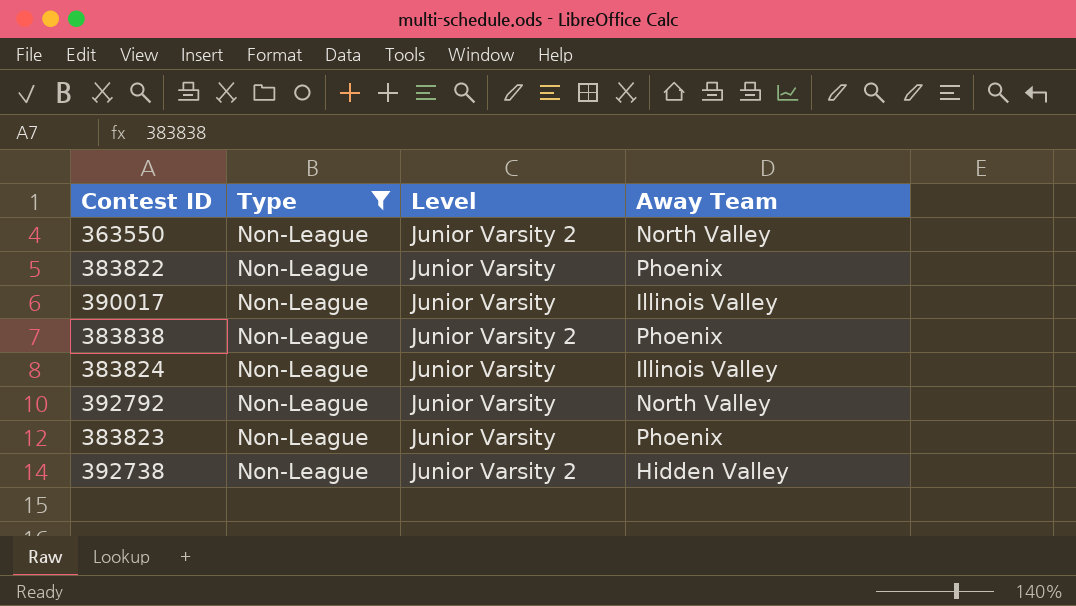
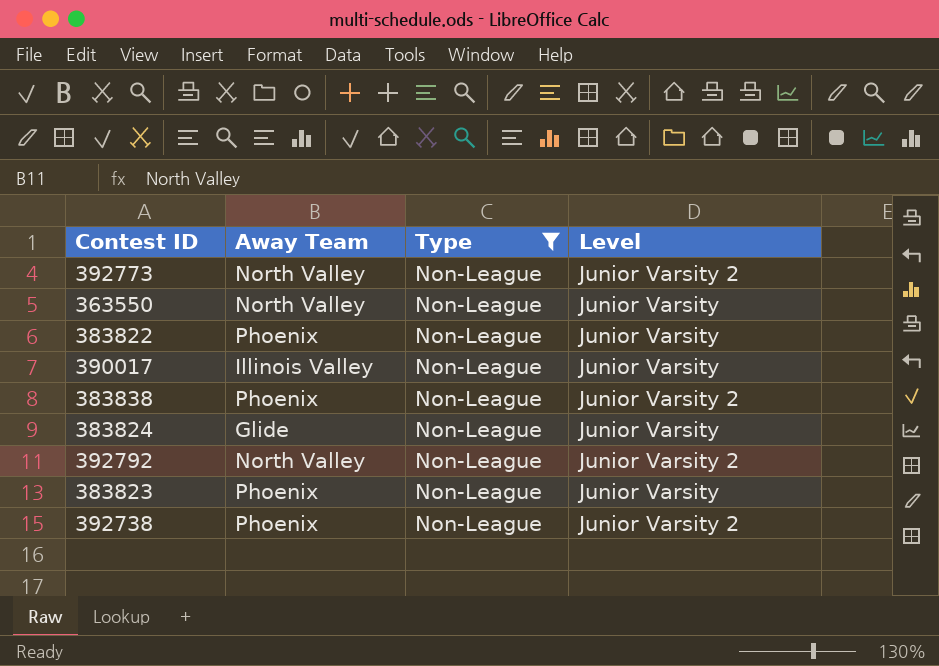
column Away Team | position: 4 -> 2
row 392773: none -> North Valley | Non-League | Junior Varsity 2
363550 | Level: Junior Varsity 2 -> Junior Varsity
383824 | Away Team: Illinois Valley -> Glide
392792 | Level: Junior Varsity -> Junior Varsity 2
392738 | Away Team: Hidden Valley -> Phoenix

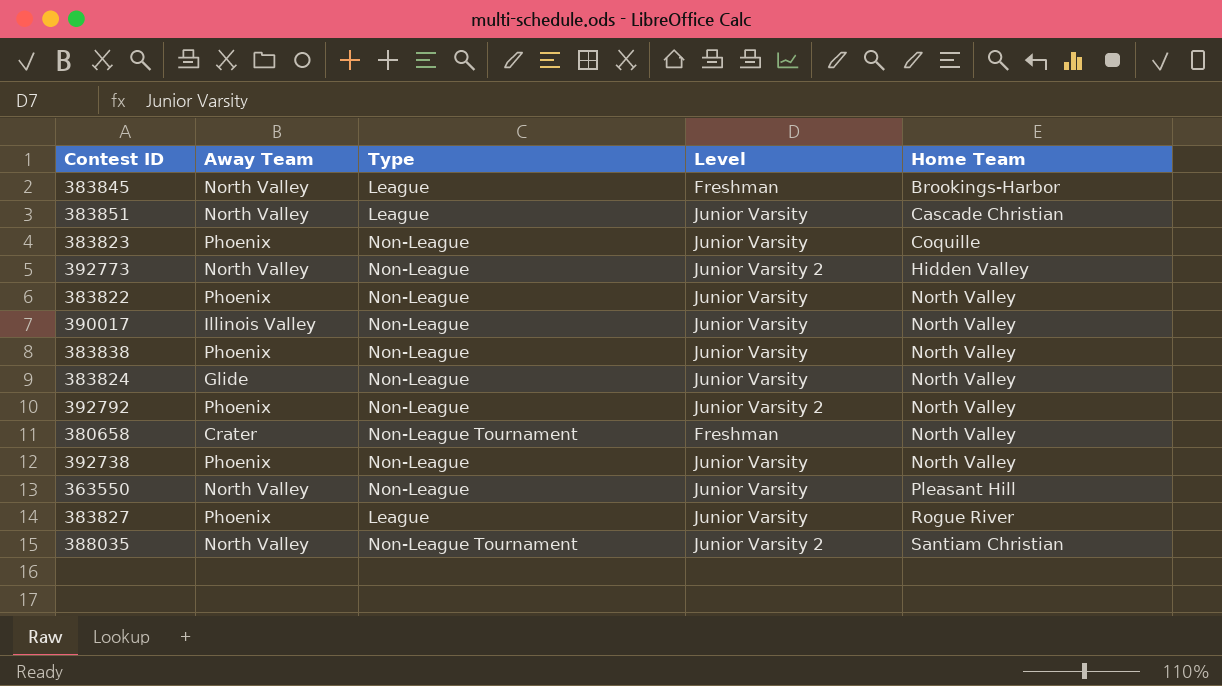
filter: Type = Non-League -> none
row order: none -> Home Team ascending
column Home Team | position: none -> 5
383838 | Level: Junior Varsity 2 -> Junior Varsity
392792 | Away Team: North Valley -> Phoenix
392738 | Level: Junior Varsity 2 -> Junior Varsity

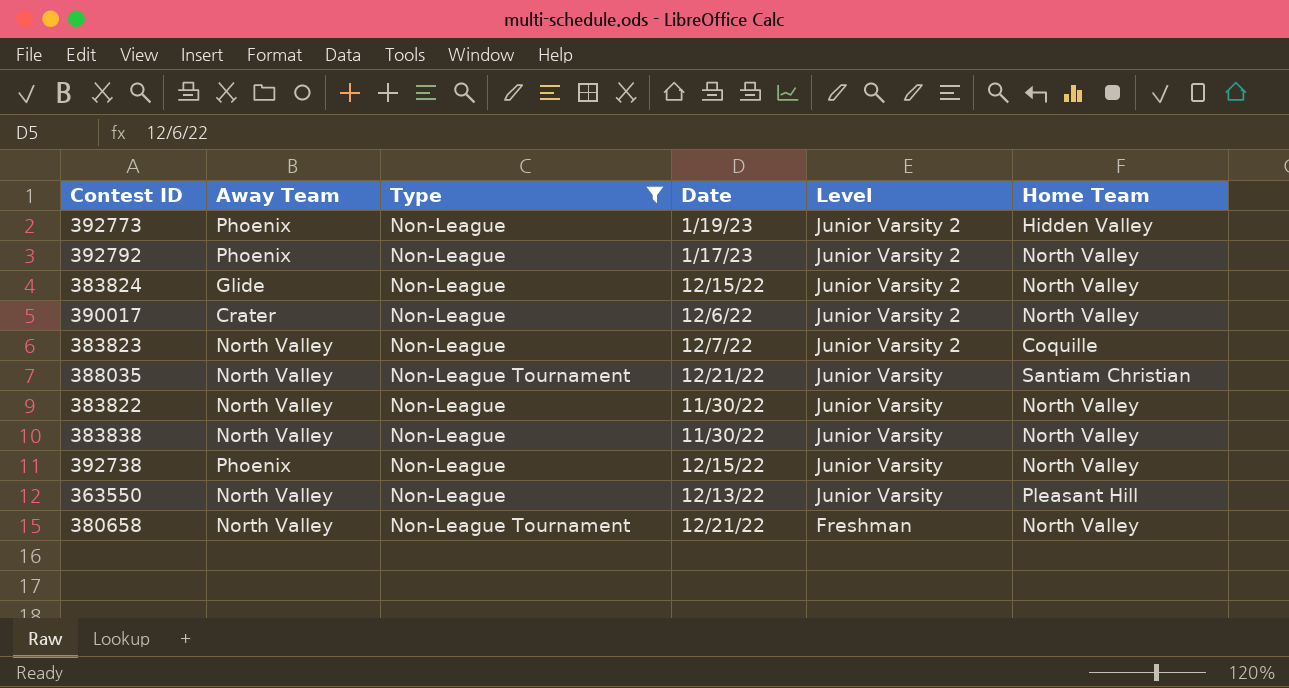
filter: none -> Type != League
row order: Home Team ascending -> Level descending
column Date | position: none -> 4
392773 | Away Team: North Valley -> Phoenix
383824 | Level: Junior Varsity -> Junior Varsity 2
390017 | Away Team: Illinois Valley -> Crater
390017 | Level: Junior Varsity -> Junior Varsity 2
383823 | Away Team: Phoenix -> North Valley
383823 | Level: Junior Varsity -> Junior Varsity 2
388035 | Level: Junior Varsity 2 -> Junior Varsity
383822 | Away Team: Phoenix -> North Valley
383838 | Away Team: Phoenix -> North Valley
380658 | Away Team: Crater -> North Valley

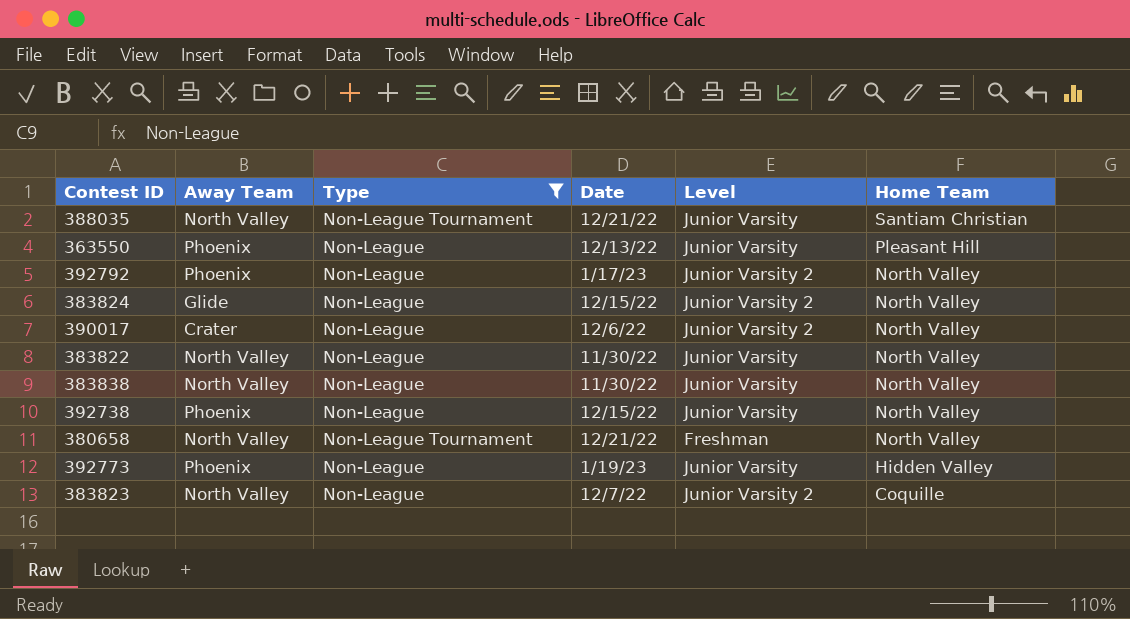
row order: Level descending -> Home Team descending
363550 | Away Team: North Valley -> Phoenix
392773 | Level: Junior Varsity 2 -> Junior Varsity

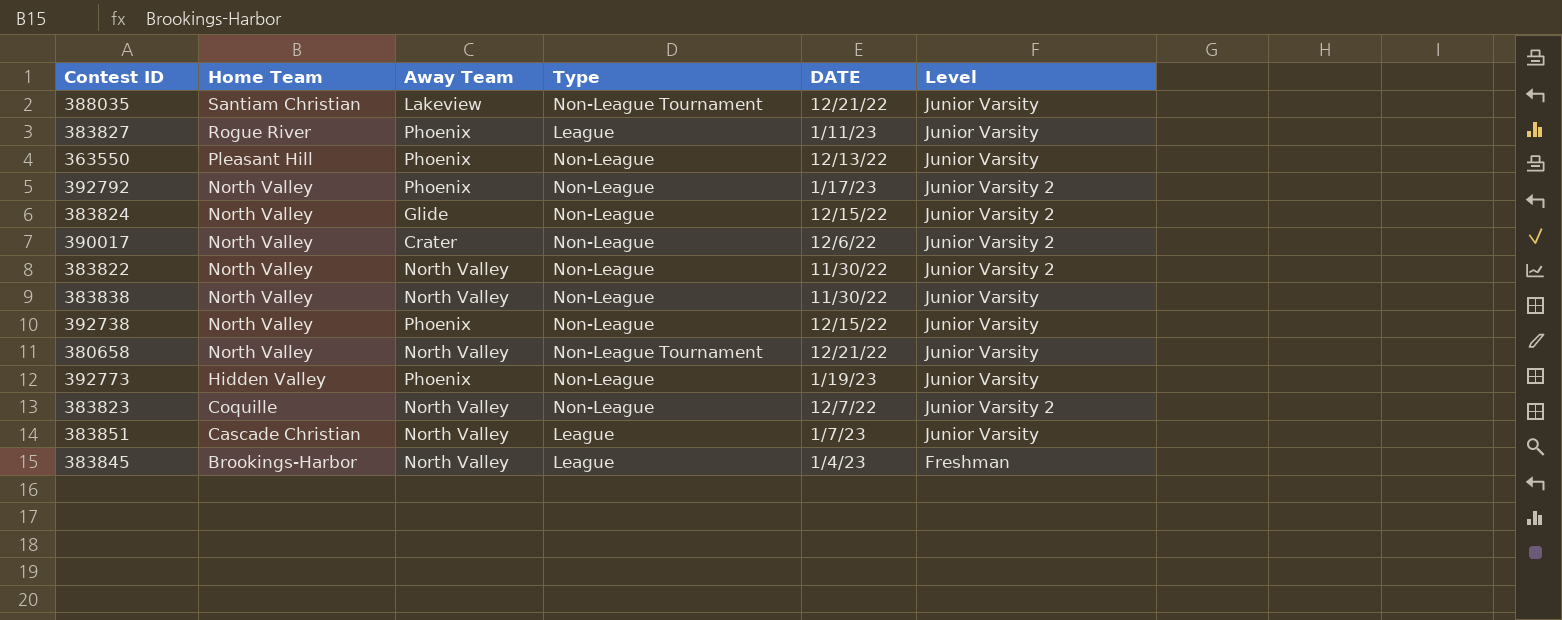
filter: Type != League -> none
column Home Team | position: 6 -> 2
column name: Date -> DATE
388035 | Away Team: North Valley -> Lakeview
383822 | Level: Junior Varsity -> Junior Varsity 2
380658 | Level: Freshman -> Junior Varsity

